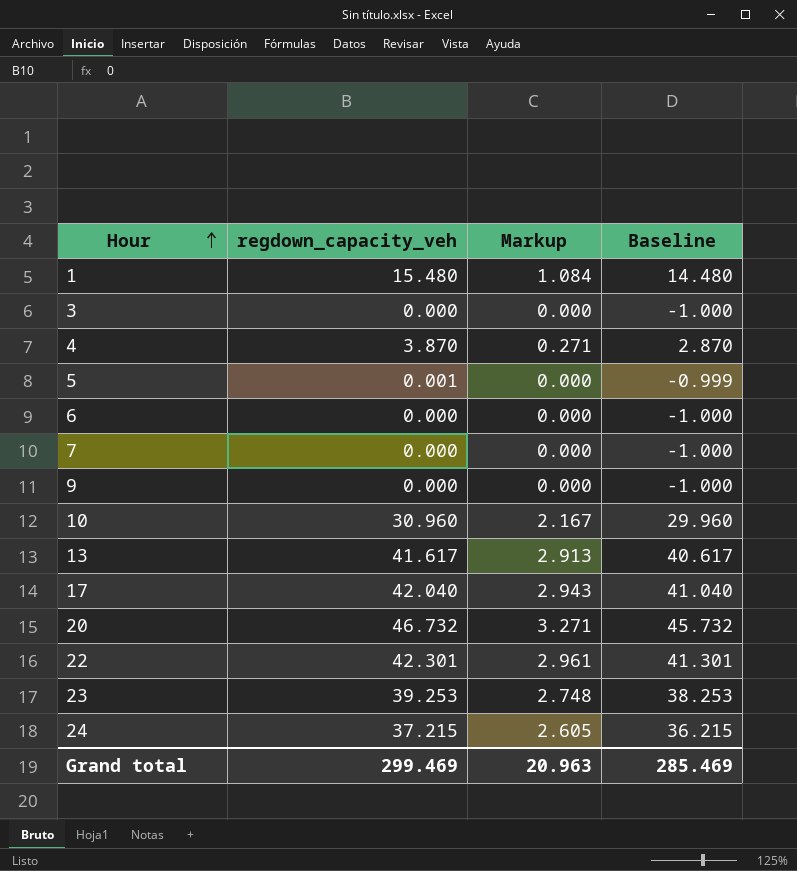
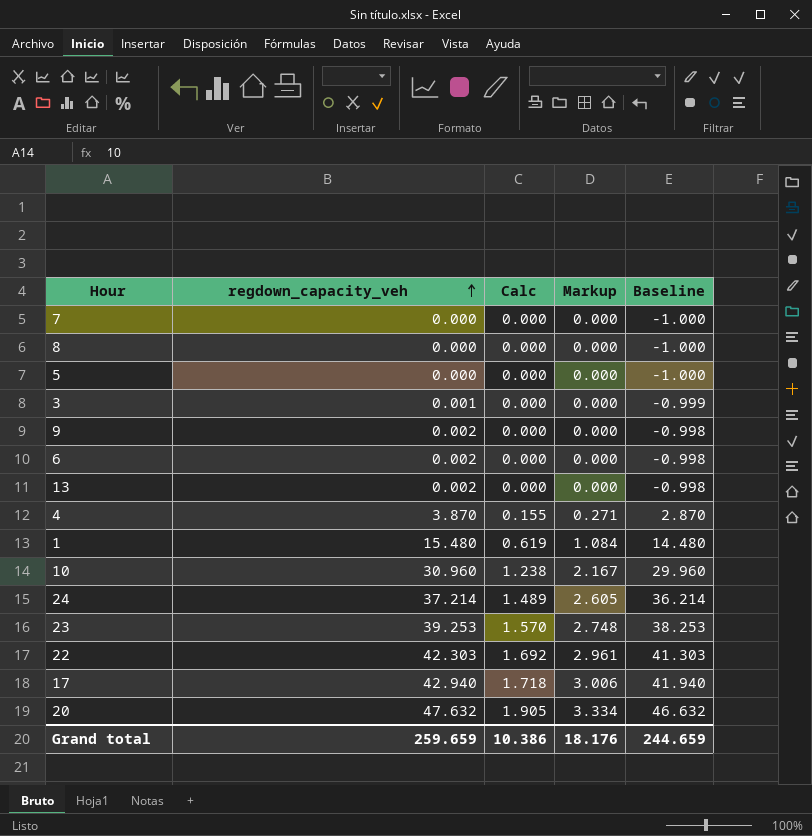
row order: Hour ascending -> regdown_capacity_veh ascending
column Calc | formula: none -> [regdown_capacity_veh] * 0.04
row 8: none -> 0.000 | 0.000 | 0.000 | -1.000
5 | regdown_capacity_veh: 0.001 -> 0.000
5 | Baseline: -0.999 -> -1.000
3 | regdown_capacity_veh: 0.000 -> 0.001
3 | Baseline: -1.000 -> -0.999
9 | regdown_capacity_veh: 0.000 -> 0.002
9 | Baseline: -1.000 -> -0.998
6 | regdown_capacity_veh: 0.000 -> 0.002
6 | Baseline: -1.000 -> -0.998
13 | regdown_capacity_veh: 41.617 -> 0.002
13 | Markup: 2.913 -> 0.000
13 | Baseline: 40.617 -> -0.998
24 | regdown_capacity_veh: 37.215 -> 37.214
24 | Baseline: 36.215 -> 36.214
22 | regdown_capacity_veh: 42.301 -> 42.303
22 | Baseline: 41.301 -> 41.303
17 | regdown_capacity_veh: 42.040 -> 42.940
17 | Markup: 2.943 -> 3.006
17 | Baseline: 41.040 -> 41.940
20 | regdown_capacity_veh: 46.732 -> 47.632
20 | Markup: 3.271 -> 3.334
20 | Baseline: 45.732 -> 46.632
Grand total | regdown_capacity_veh: 299.469 -> 259.659
Grand total | Markup: 20.963 -> 18.176
Grand total | Baseline: 285.469 -> 244.659

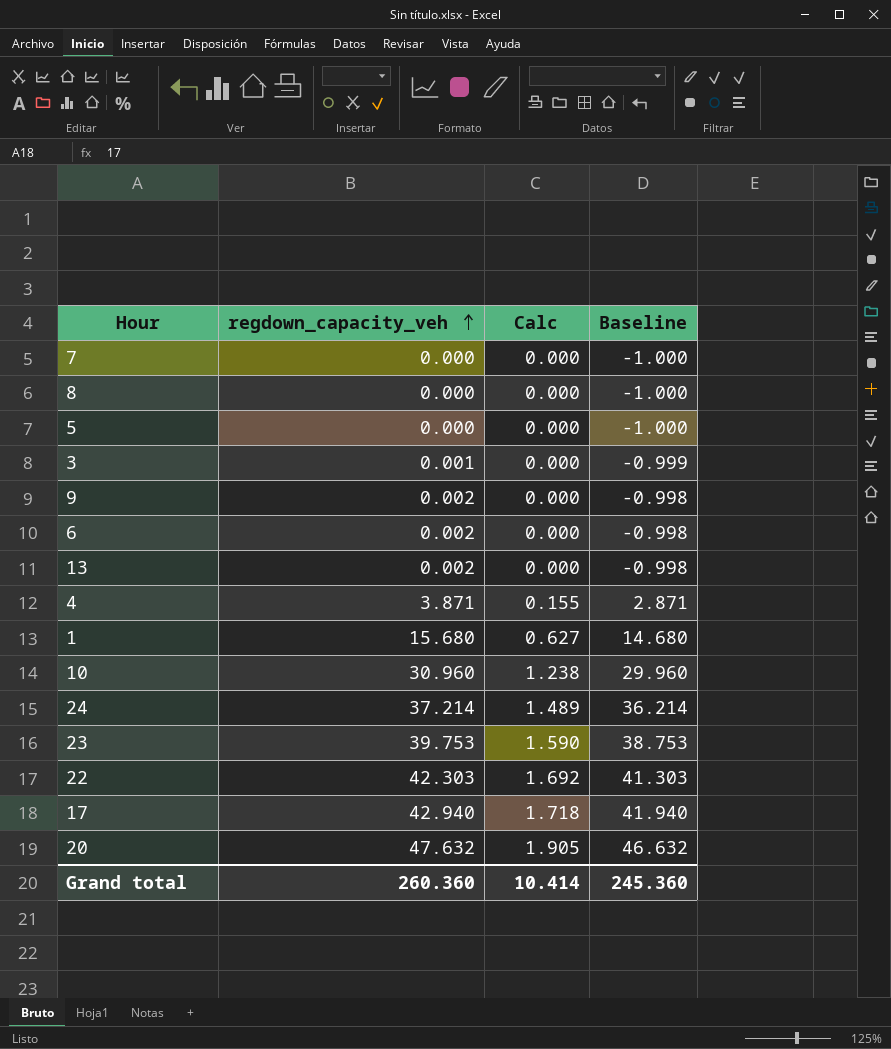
column Markup | formula: [regdown_capacity_veh] * 0.07 -> none
4 | regdown_capacity_veh: 3.870 -> 3.871
4 | Baseline: 2.870 -> 2.871
1 | regdown_capacity_veh: 15.480 -> 15.680
1 | Calc: 0.619 -> 0.627
1 | Baseline: 14.480 -> 14.680
23 | regdown_capacity_veh: 39.253 -> 39.753
23 | Calc: 1.570 -> 1.590
23 | Baseline: 38.253 -> 38.753
Grand total | regdown_capacity_veh: 259.659 -> 260.360
Grand total | Calc: 10.386 -> 10.414
Grand total | Baseline: 244.659 -> 245.360

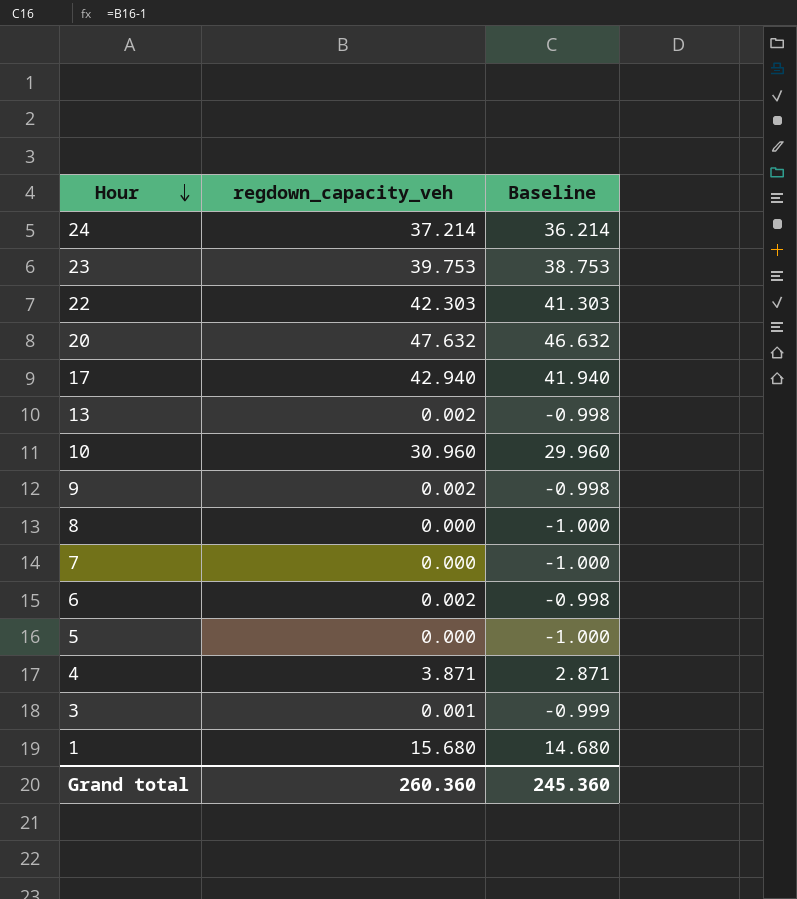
row order: regdown_capacity_veh ascending -> Hour descending
column Calc | formula: [regdown_capacity_veh] * 0.04 -> none

